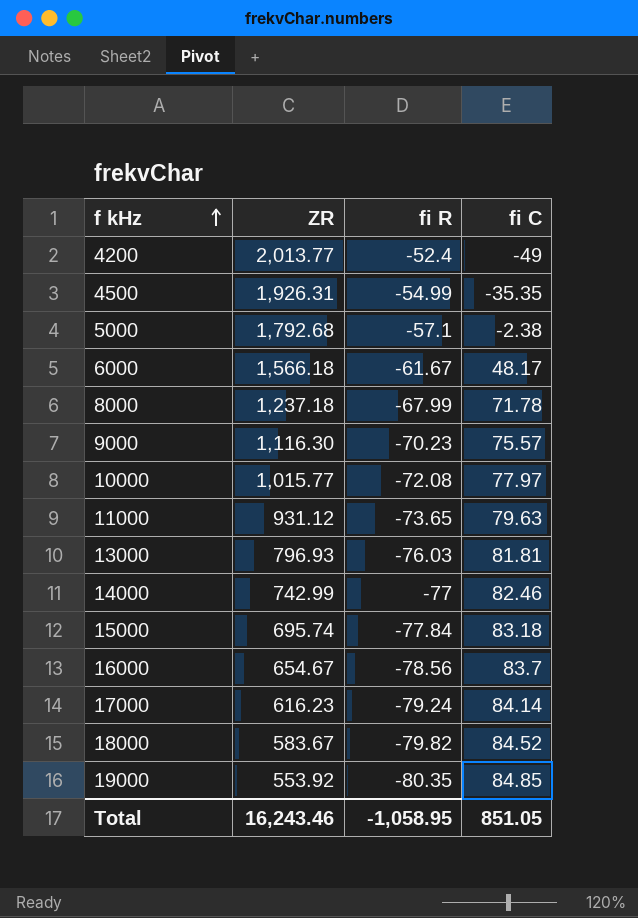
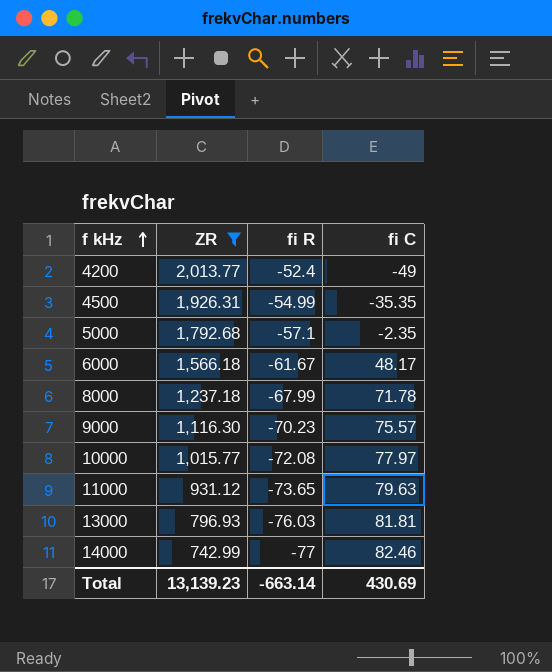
filter: none -> ZR >= 742.99
5000 | fi C: -2.38 -> -2.35
Total | ZR: 16,243.46 -> 13,139.23
Total | fi R: -1,058.95 -> -663.14
Total | fi C: 851.05 -> 430.69

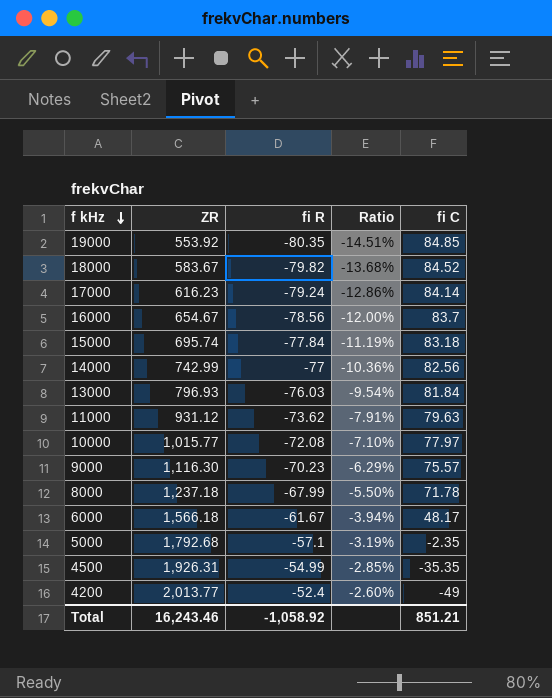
filter: ZR >= 742.99 -> none
row order: f kHz ascending -> f kHz descending
column Ratio | formula: none -> [fi R] / [ZR]
14000 | fi C: 82.46 -> 82.56
13000 | fi C: 81.81 -> 81.84
11000 | fi R: -73.65 -> -73.62
Total | ZR: 13,139.23 -> 16,243.46
Total | fi R: -663.14 -> -1,058.92
Total | fi C: 430.69 -> 851.21

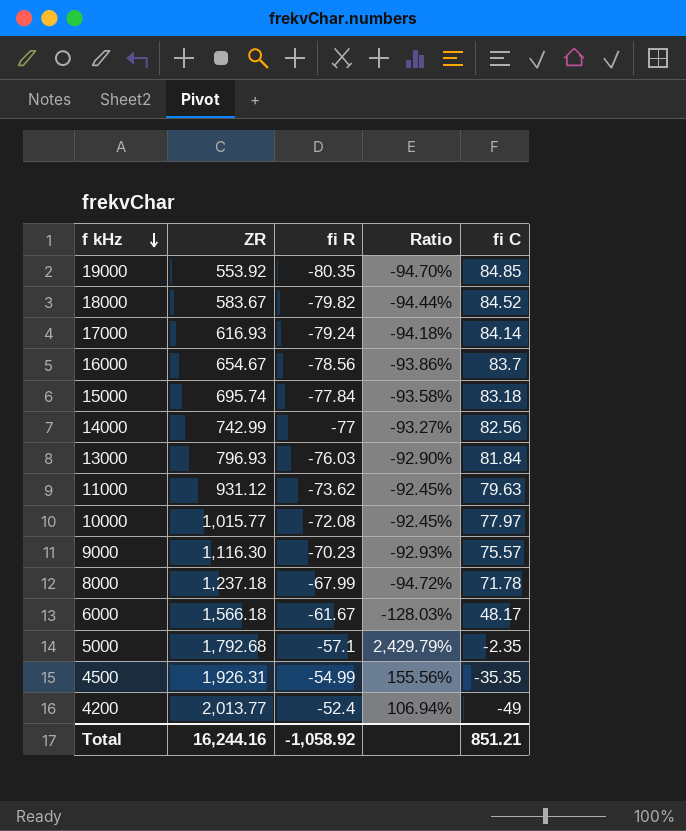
column Ratio | formula: [fi R] / [ZR] -> [fi R] / [fi C]
17000 | ZR: 616.23 -> 616.93
Total | ZR: 16,243.46 -> 16,244.16

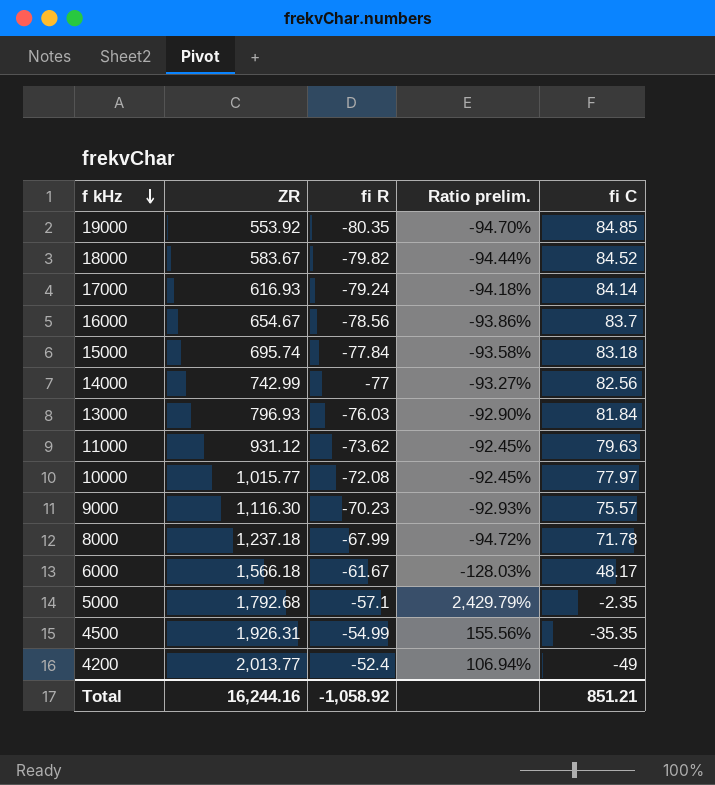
column name: Ratio -> Ratio prelim.

